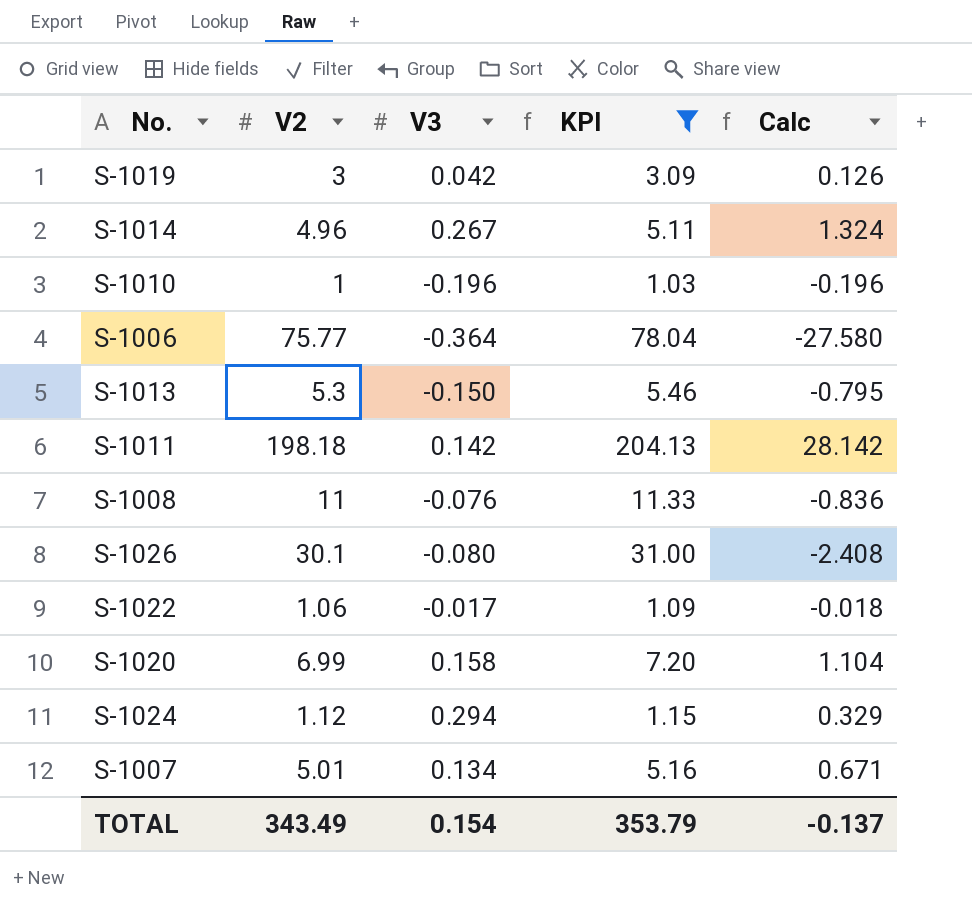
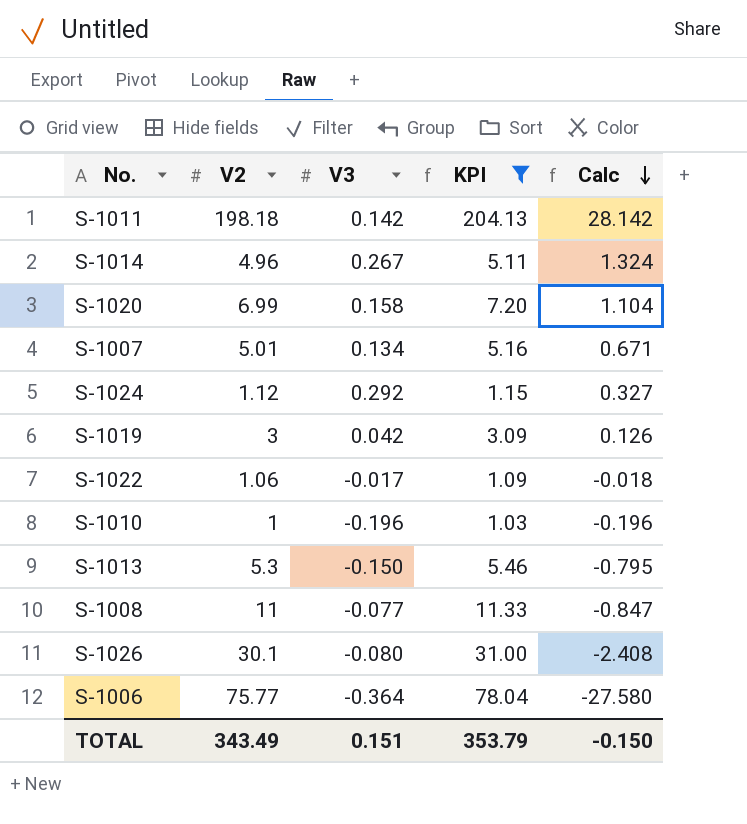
row order: none -> Calc descending
S-1024 | V3: 0.294 -> 0.292
S-1024 | Calc: 0.329 -> 0.327
S-1008 | V3: -0.076 -> -0.077
S-1008 | Calc: -0.836 -> -0.847
TOTAL | V3: 0.154 -> 0.151
TOTAL | Calc: -0.137 -> -0.150

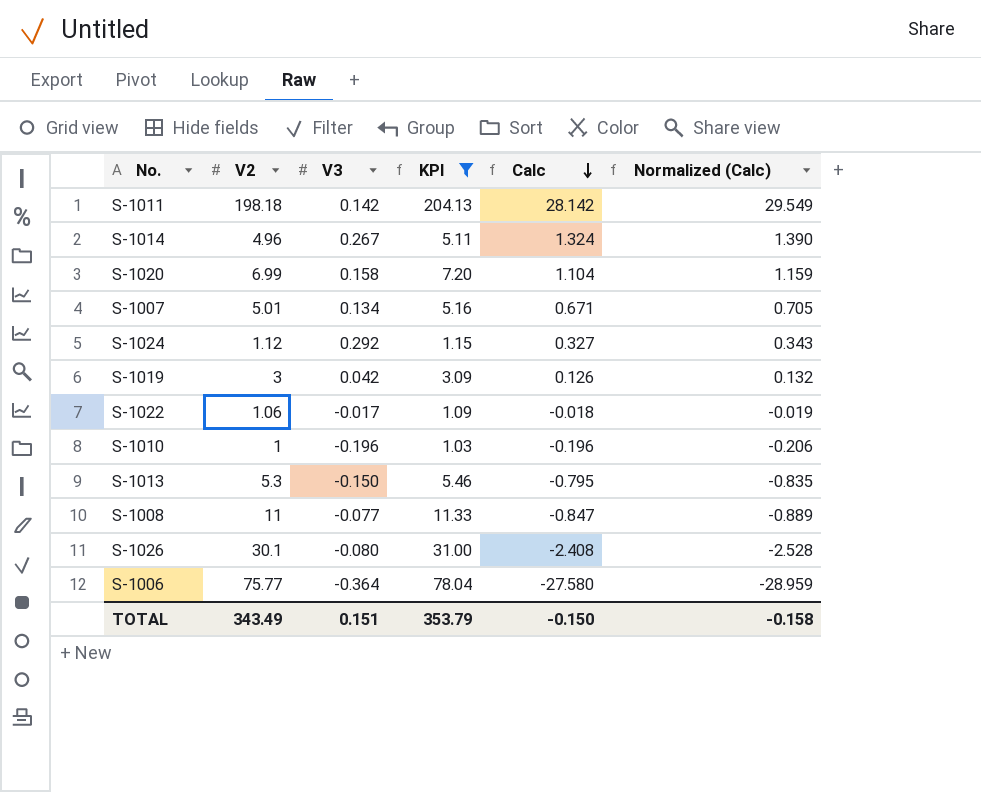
column Normalized (Calc) | formula: none -> [Calc] * 1.05

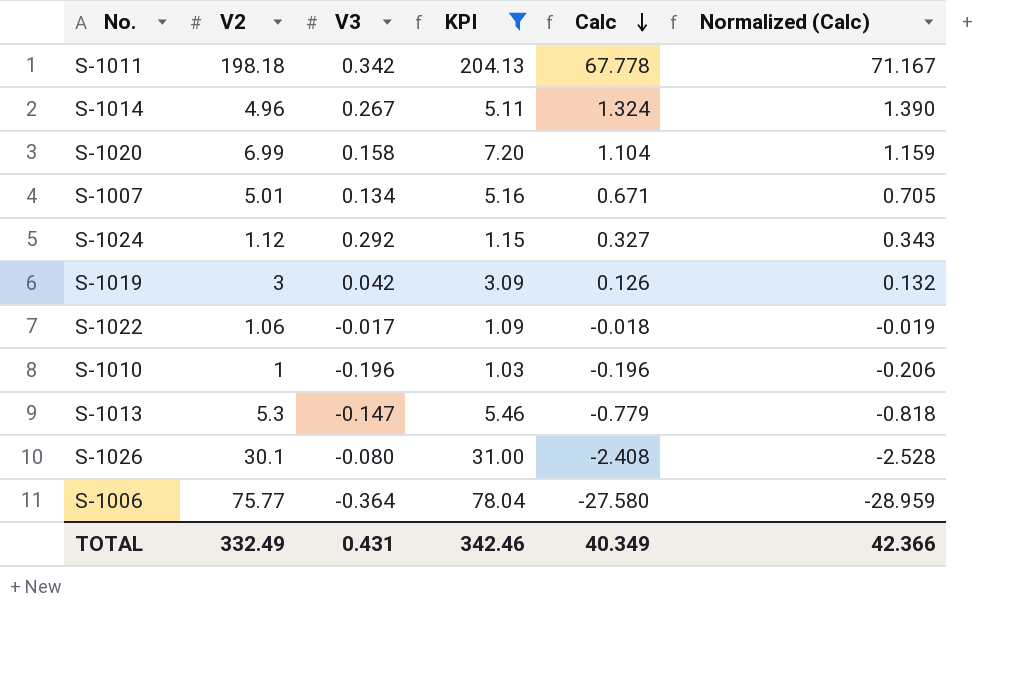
row S-1008: 11 | -0.077 | 11.33 | -0.847 | -0.889 -> none
S-1011 | V3: 0.142 -> 0.342
S-1011 | Calc: 28.142 -> 67.778
S-1011 | Normalized (Calc): 29.549 -> 71.167
S-1013 | V3: -0.150 -> -0.147
S-1013 | Calc: -0.795 -> -0.779
S-1013 | Normalized (Calc): -0.835 -> -0.818
TOTAL | V2: 343.49 -> 332.49
TOTAL | V3: 0.151 -> 0.431
TOTAL | KPI: 353.79 -> 342.46
TOTAL | Calc: -0.150 -> 40.349
TOTAL | Normalized (Calc): -0.158 -> 42.366

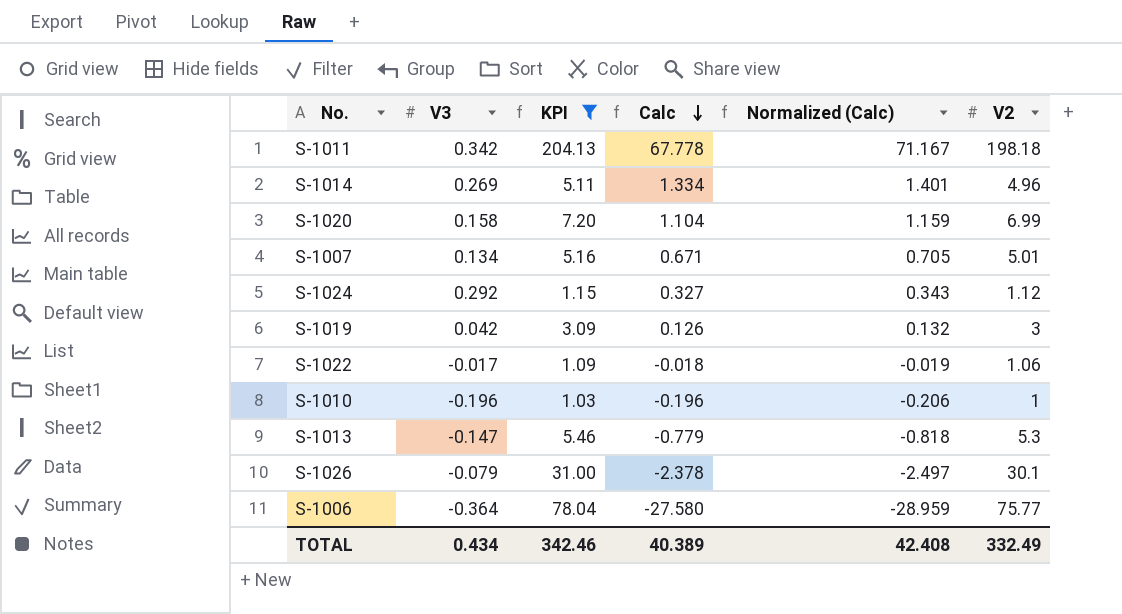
column V2 | position: 2 -> 6
S-1014 | V3: 0.267 -> 0.269
S-1014 | Calc: 1.324 -> 1.334
S-1014 | Normalized (Calc): 1.390 -> 1.401
S-1026 | V3: -0.080 -> -0.079
S-1026 | Calc: -2.408 -> -2.378
S-1026 | Normalized (Calc): -2.528 -> -2.497
TOTAL | V3: 0.431 -> 0.434
TOTAL | Calc: 40.349 -> 40.389
TOTAL | Normalized (Calc): 42.366 -> 42.408

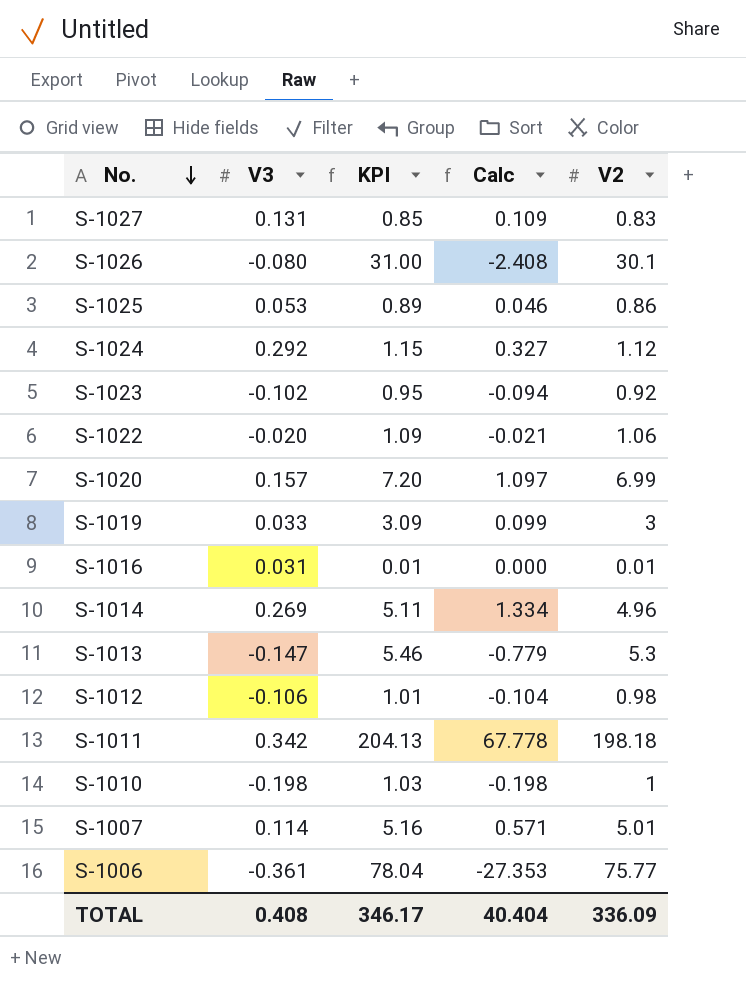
filter: KPI >= 1.03 -> none
row order: Calc descending -> No. descending
column Normalized (Calc) | formula: [Calc] * 1.05 -> none
S-1026 | V3: -0.079 -> -0.080
S-1026 | Calc: -2.378 -> -2.408
S-1022 | V3: -0.017 -> -0.020
S-1022 | Calc: -0.018 -> -0.021
S-1020 | V3: 0.158 -> 0.157
S-1020 | Calc: 1.104 -> 1.097
S-1019 | V3: 0.042 -> 0.033
S-1019 | Calc: 0.126 -> 0.099
S-1010 | V3: -0.196 -> -0.198
S-1010 | Calc: -0.196 -> -0.198
S-1007 | V3: 0.134 -> 0.114
S-1007 | Calc: 0.671 -> 0.571
S-1006 | V3: -0.364 -> -0.361
S-1006 | Calc: -27.580 -> -27.353
TOTAL | V3: 0.434 -> 0.408
TOTAL | KPI: 342.46 -> 346.17
TOTAL | Calc: 40.389 -> 40.404
TOTAL | V2: 332.49 -> 336.09

